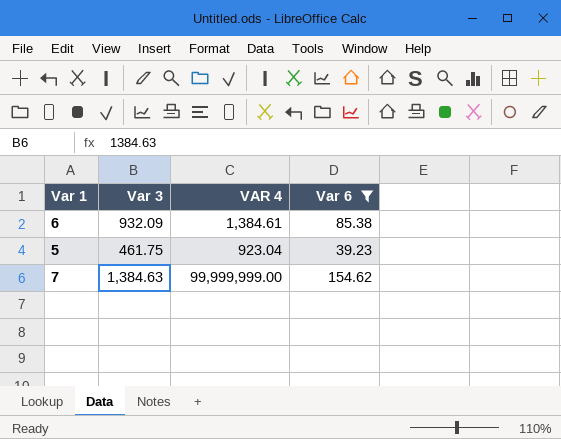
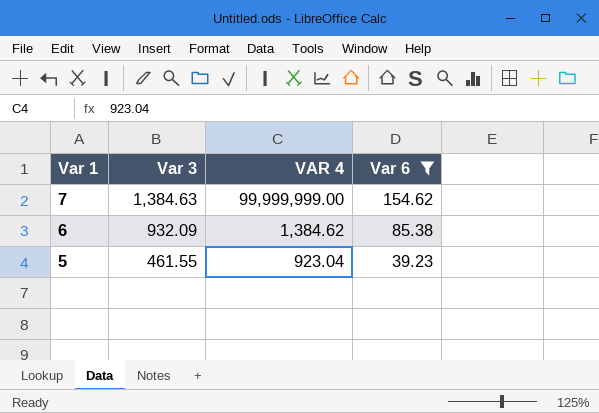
row order: none -> Var 1 descending
6 | VAR 4: 1,384.61 -> 1,384.62
5 | Var 3: 461.75 -> 461.55

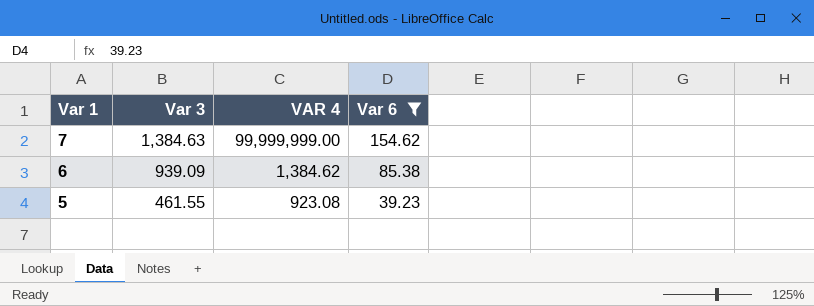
6 | Var 3: 932.09 -> 939.09
5 | VAR 4: 923.04 -> 923.08

